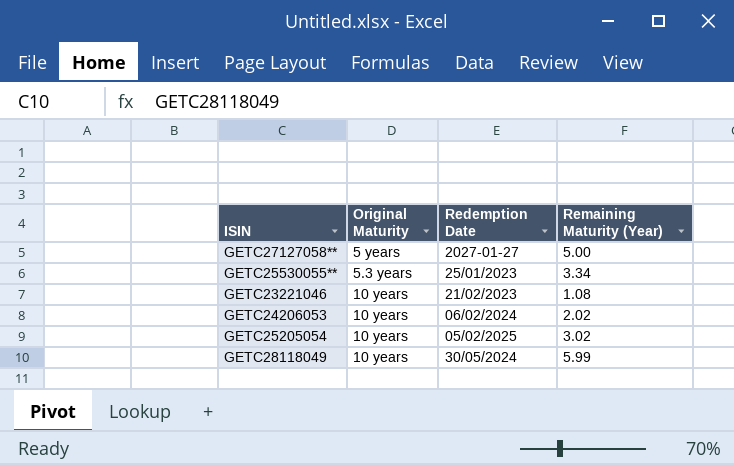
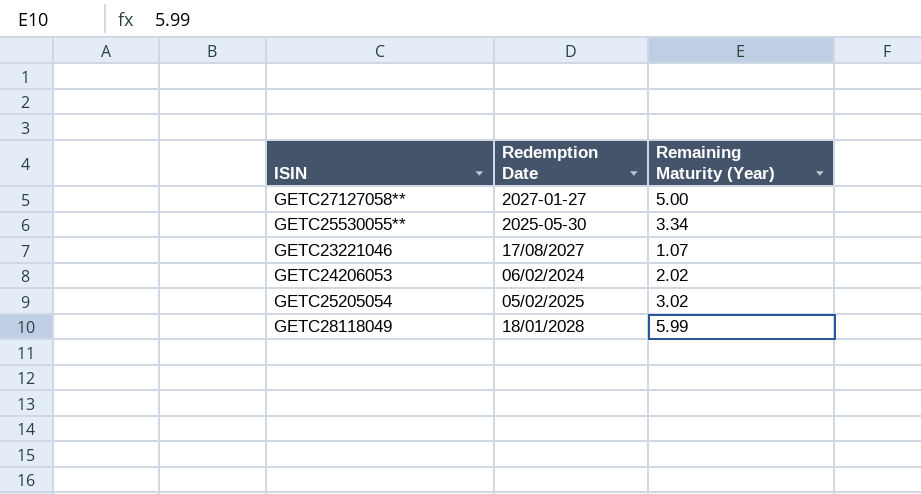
column Original Maturity | position: 2 -> none
GETC25530055** | Redemption Date: 25/01/2023 -> 2025-05-30
GETC23221046 | Redemption Date: 21/02/2023 -> 17/08/2027
GETC23221046 | Remaining Maturity (Year): 1.08 -> 1.07
GETC28118049 | Redemption Date: 30/05/2024 -> 18/01/2028

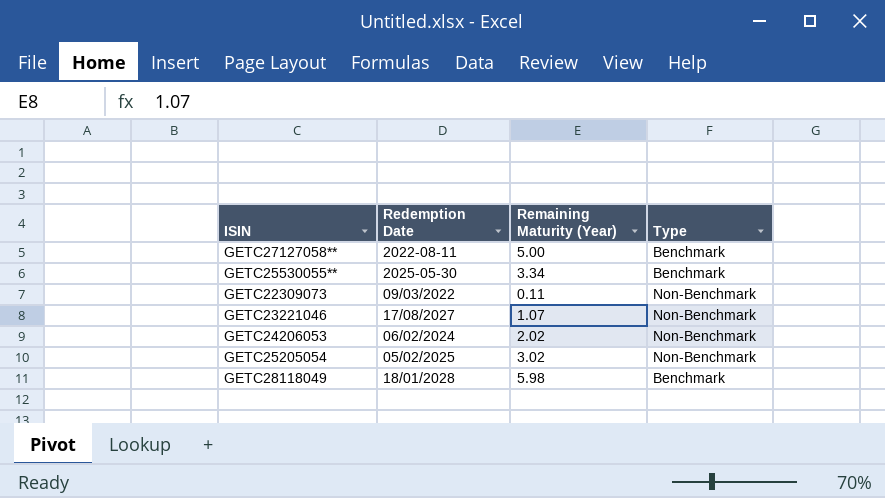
column Type | position: none -> 4
GETC27127058** | Redemption Date: 2027-01-27 -> 2022-08-11
row GETC22309073: none -> 09/03/2022 | 0.11 | Non-Benchmark
GETC28118049 | Remaining Maturity (Year): 5.99 -> 5.98

